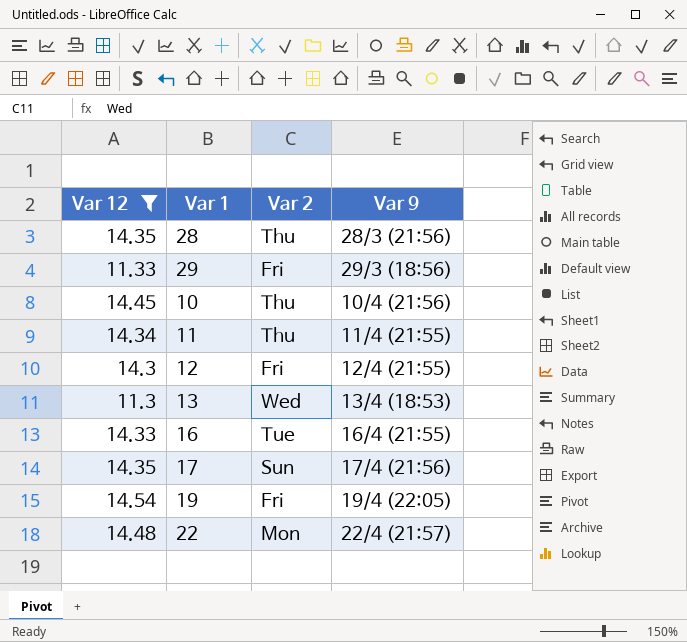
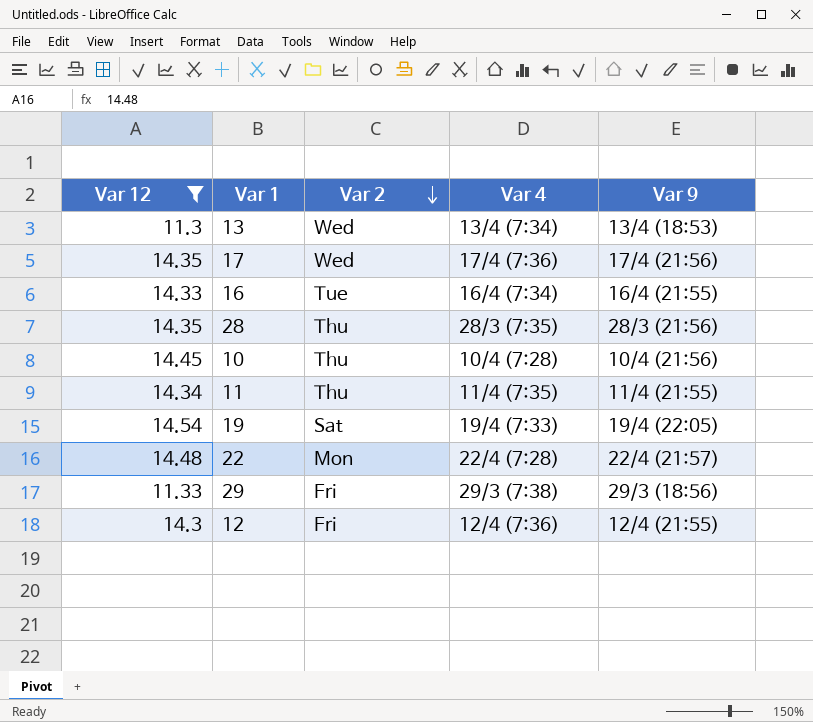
row order: none -> Var 2 descending
column Var 4 | position: none -> 4
17 | Var 2: Sun -> Wed
19 | Var 2: Fri -> Sat

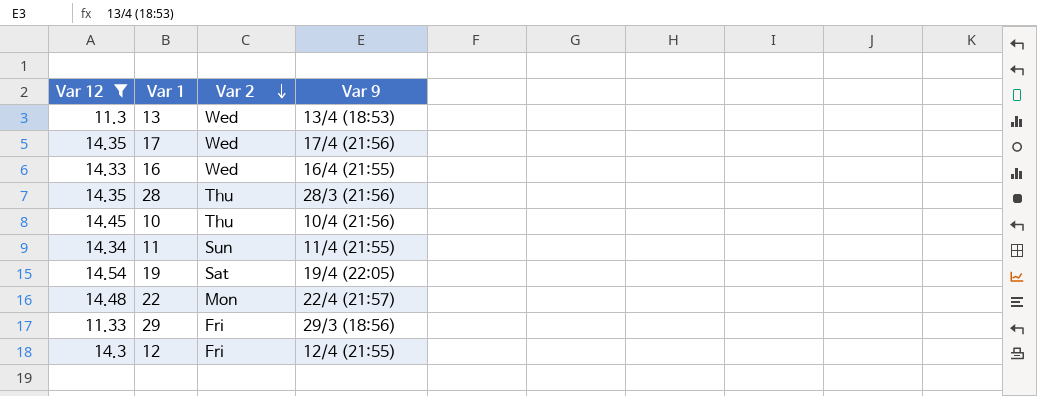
column Var 4 | position: 4 -> none
16 | Var 2: Tue -> Wed
11 | Var 2: Thu -> Sun

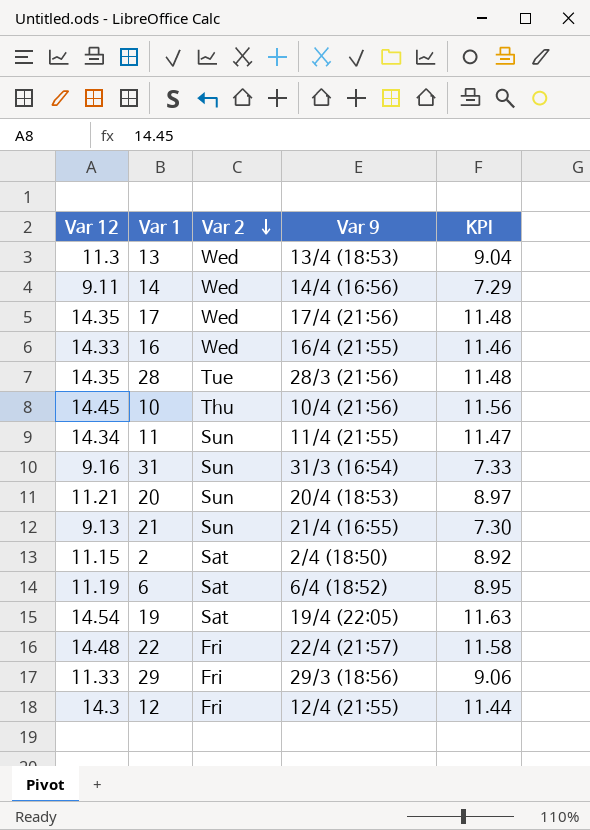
filter: Var 12 >= 11.3 -> none
column KPI | formula: none -> [Var 12] * 0.8
28 | Var 2: Thu -> Tue
22 | Var 2: Mon -> Fri

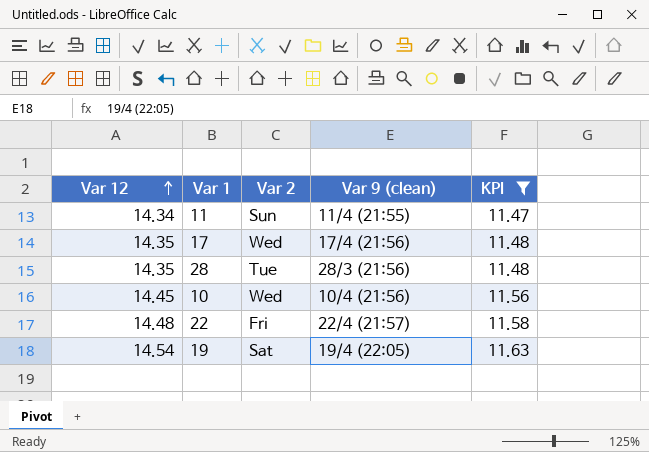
filter: none -> KPI >= 11.47
row order: Var 2 descending -> Var 12 ascending
column name: Var 9 -> Var 9 (clean)
10 | Var 2: Thu -> Wed

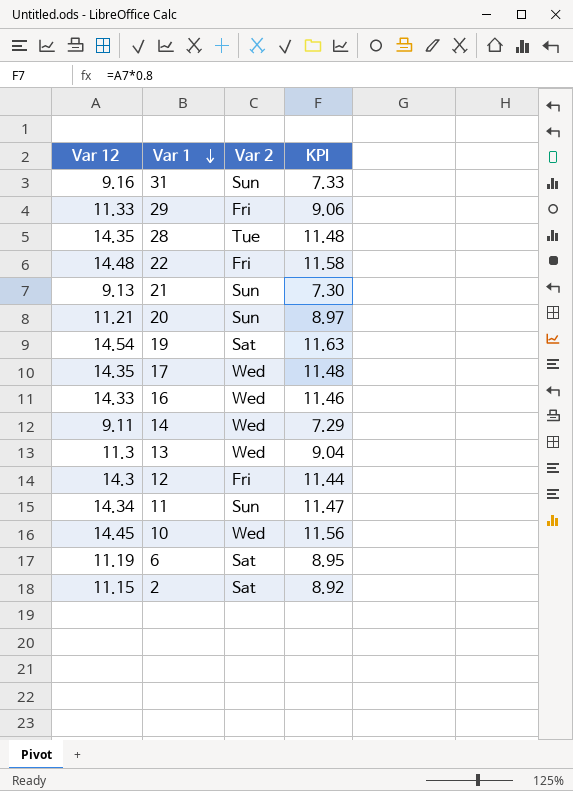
filter: KPI >= 11.47 -> none
row order: Var 12 ascending -> Var 1 descending
column Var 9 (clean) | position: 4 -> none

